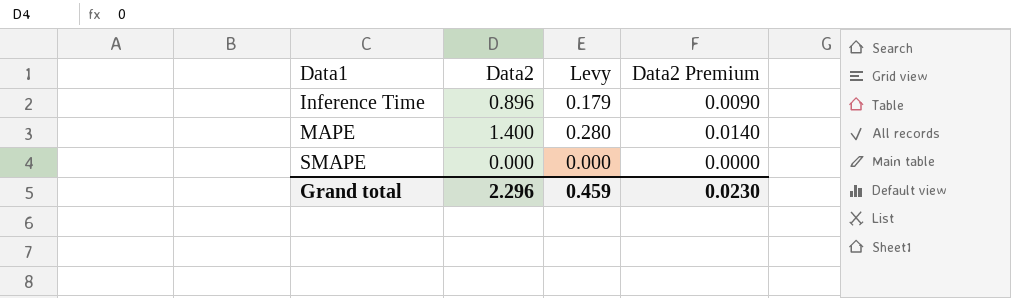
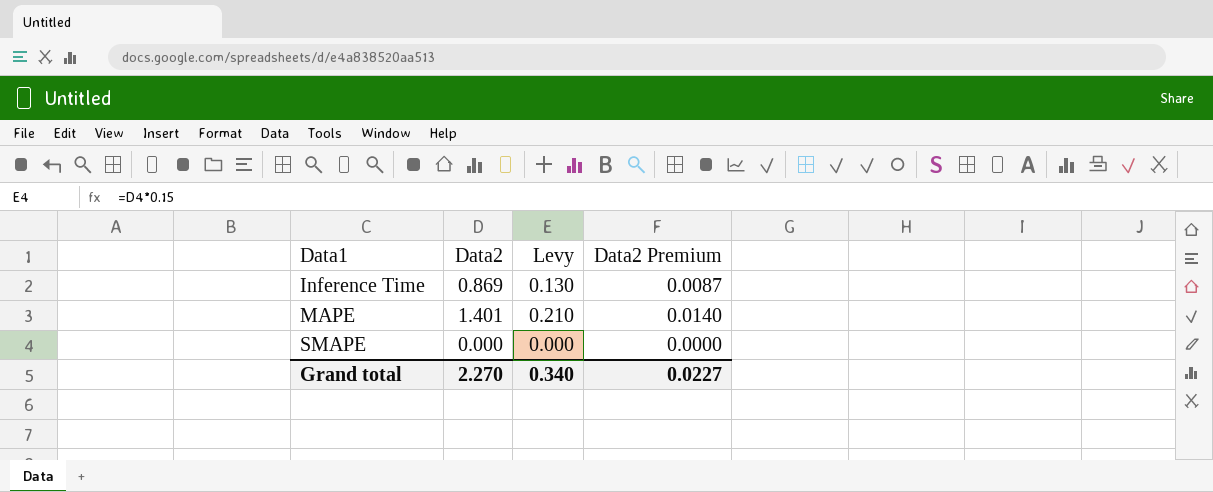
column Levy | formula: [Data2] * 0.2 -> [Data2] * 0.15
Inference Time | Data2: 0.896 -> 0.869
Inference Time | Data2 Premium: 0.0090 -> 0.0087
MAPE | Data2: 1.400 -> 1.401
Grand total | Data2: 2.296 -> 2.270
Grand total | Levy: 0.459 -> 0.340
Grand total | Data2 Premium: 0.0230 -> 0.0227

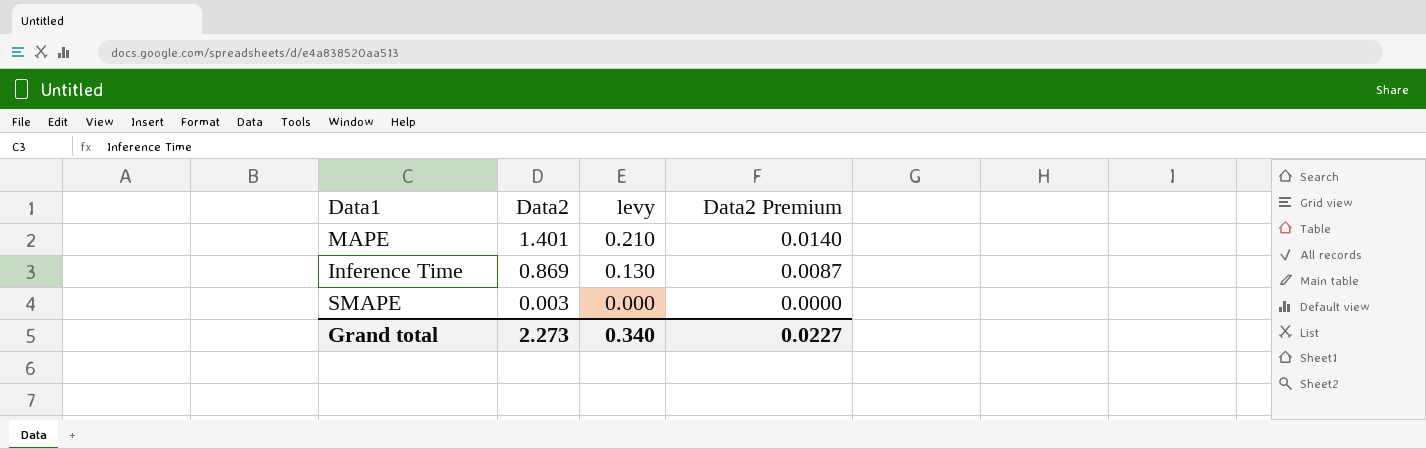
row order: Data1 ascending -> Data2 descending
column name: Levy -> levy
SMAPE | Data2: 0.000 -> 0.003
Grand total | Data2: 2.270 -> 2.273

